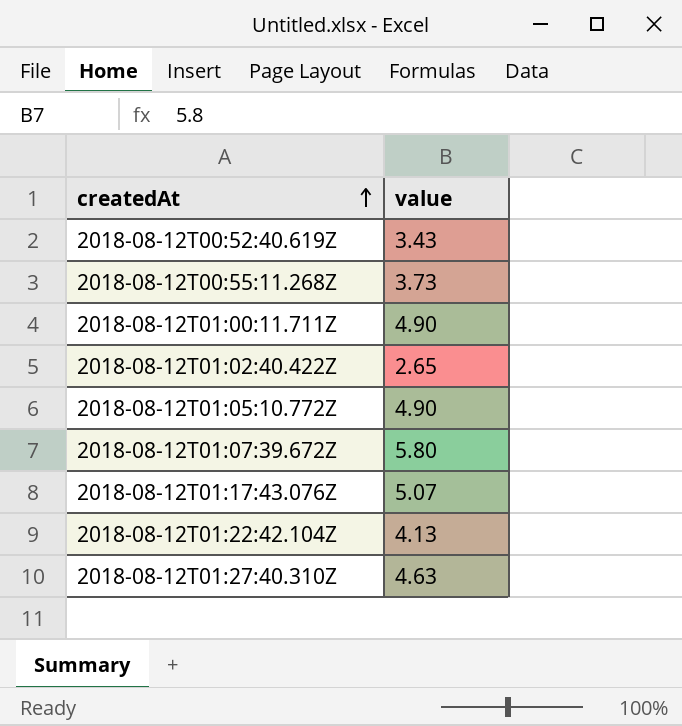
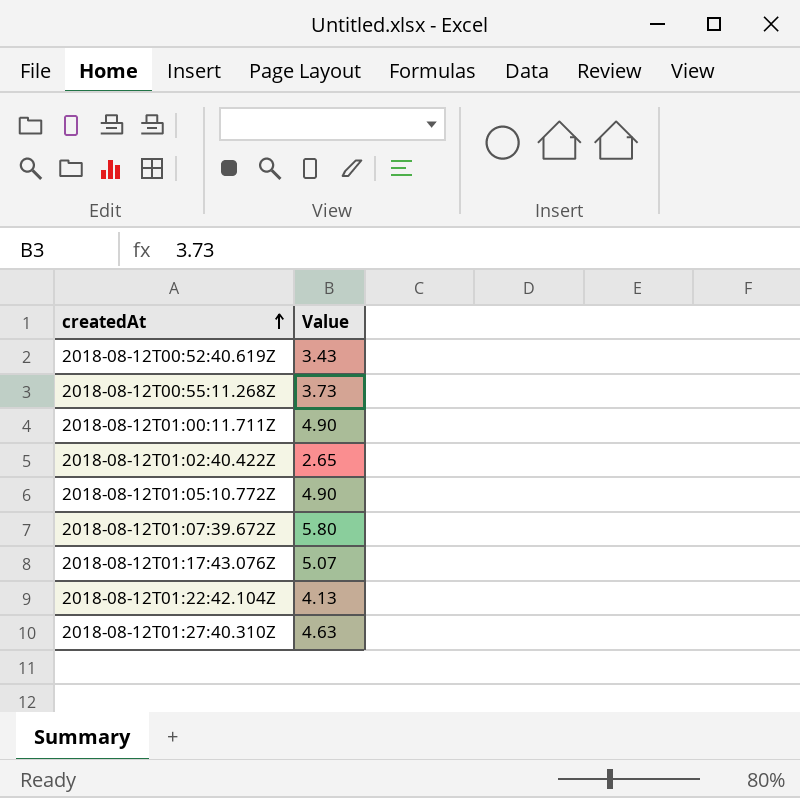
column name: value -> Value

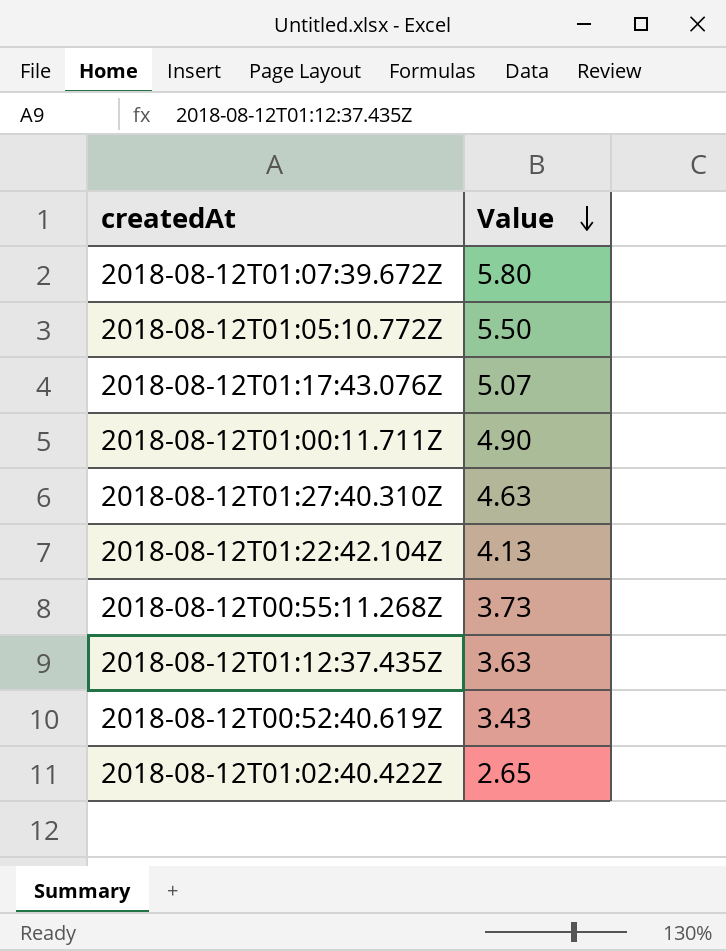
row order: createdAt ascending -> Value descending
2018-08-12T01:05:10.772Z | Value: 4.90 -> 5.50
row 2018-08-12T01:12:37.435Z: none -> 3.63

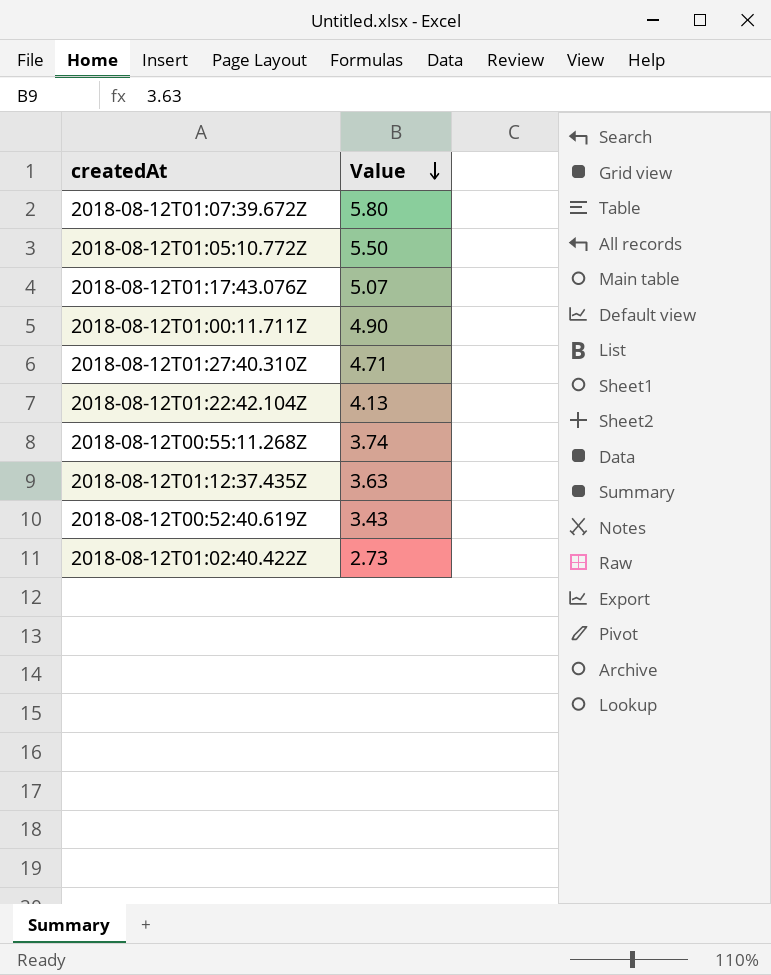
2018-08-12T01:27:40.310Z | Value: 4.63 -> 4.71
2018-08-12T00:55:11.268Z | Value: 3.73 -> 3.74
2018-08-12T01:02:40.422Z | Value: 2.65 -> 2.73

